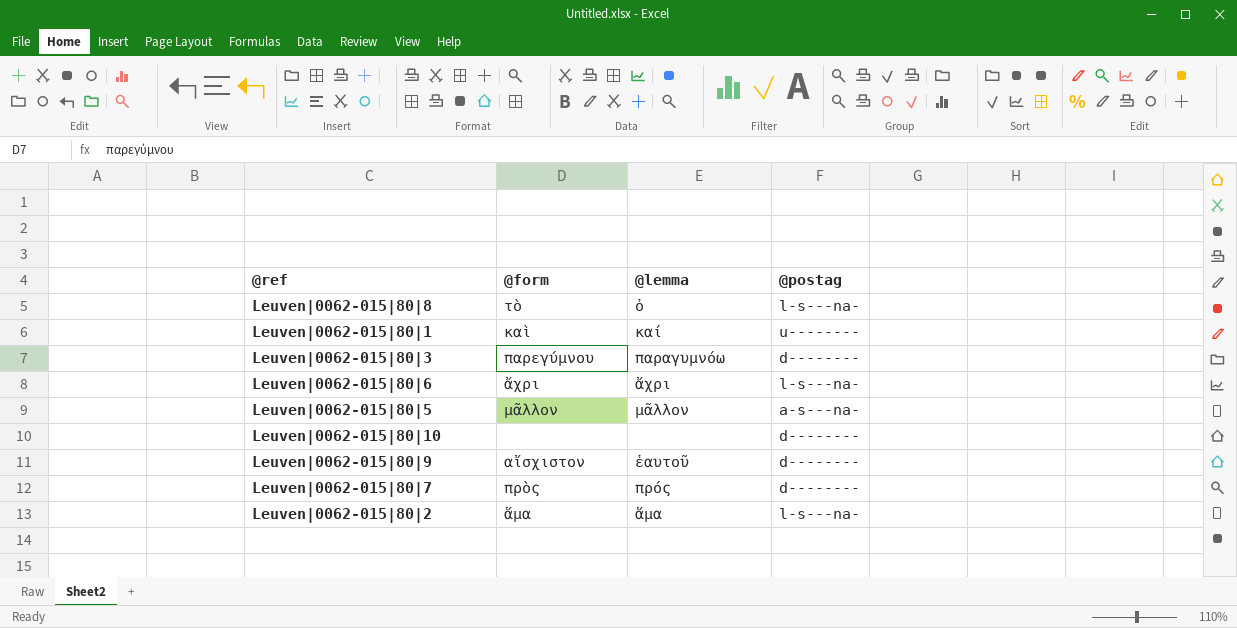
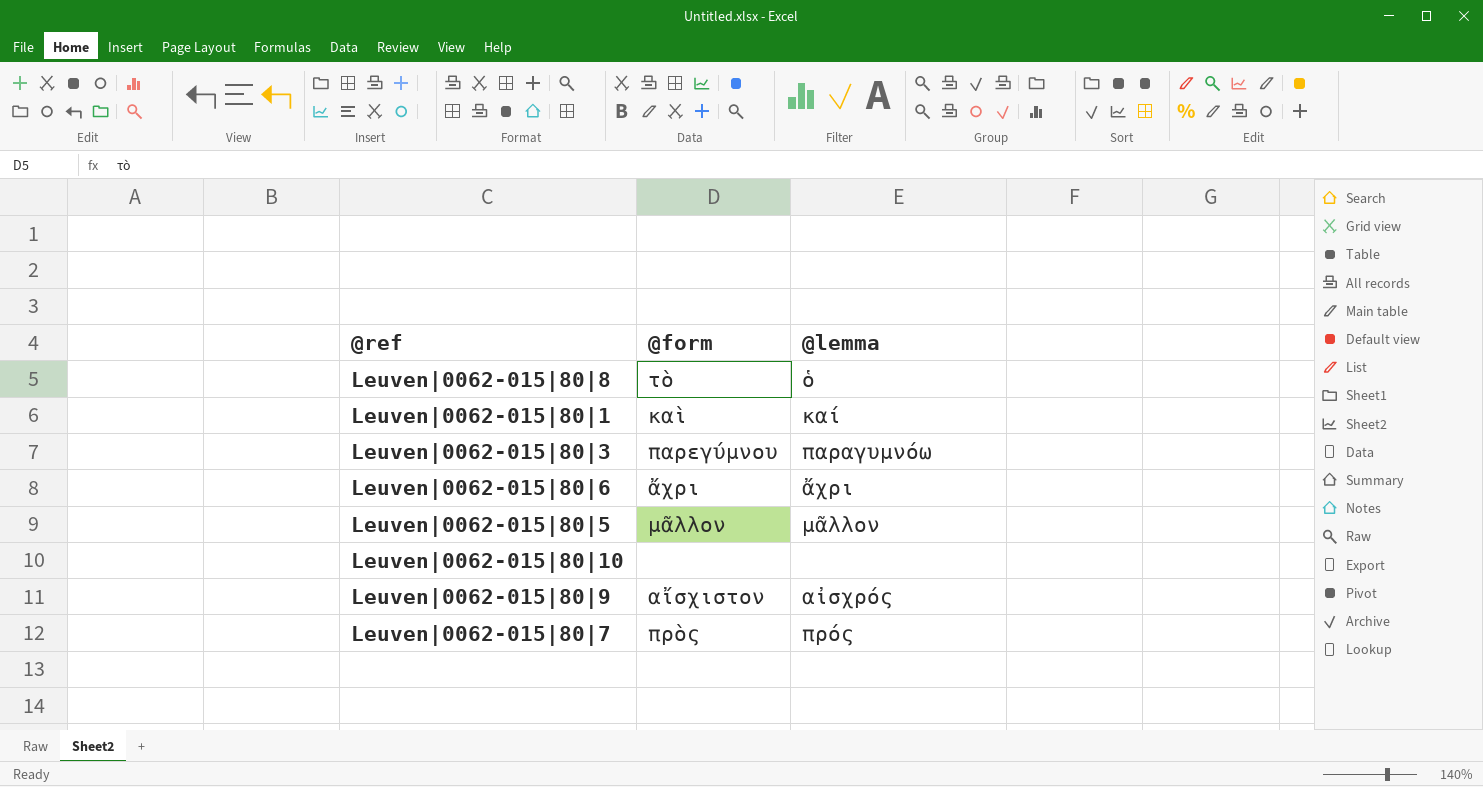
column @postag | position: 4 -> none
row Leuven|0062-015|80|2: ἅμα | ἅμα | l-s---na- -> none
Leuven|0062-015|80|9 | @lemma: ἑαυτοῦ -> αἰσχρός

